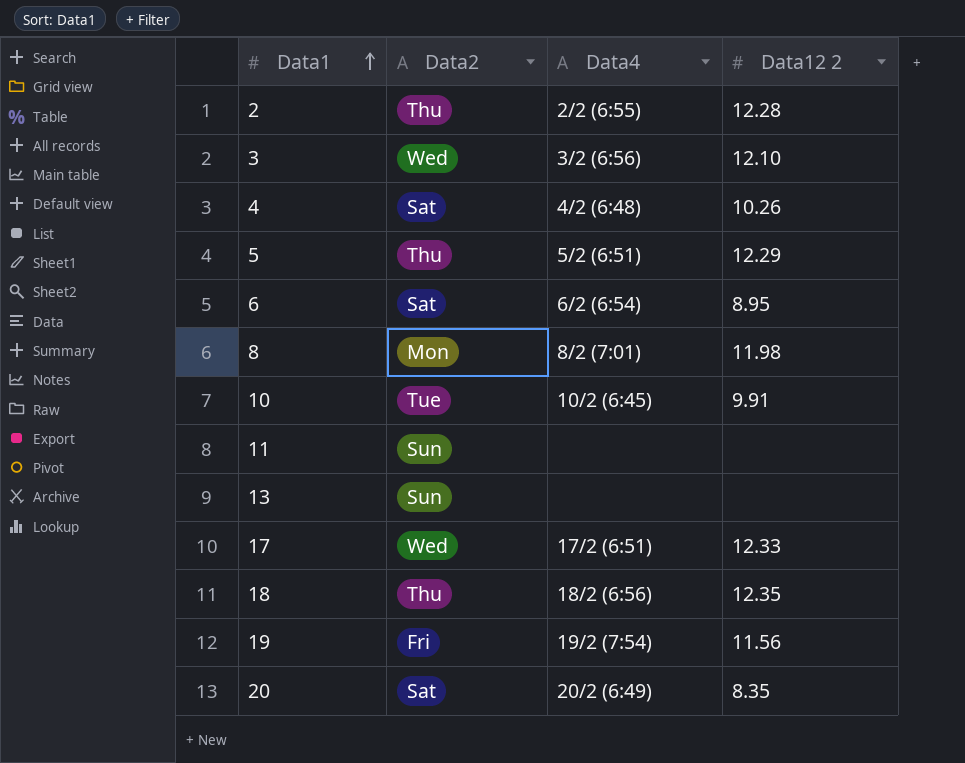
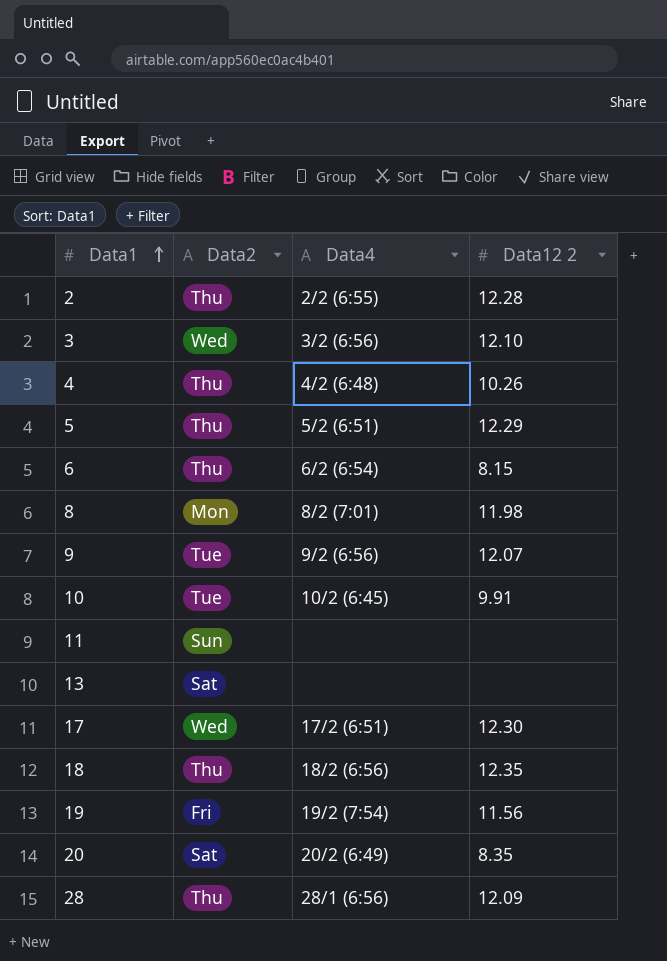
4 | Data2: Sat -> Thu
6 | Data2: Sat -> Thu
6 | Data12 2: 8.95 -> 8.15
row 9: none -> Tue | 9/2 (6:56) | 12.07
13 | Data2: Sun -> Sat
17 | Data12 2: 12.33 -> 12.30
row 28: none -> Thu | 28/1 (6:56) | 12.09

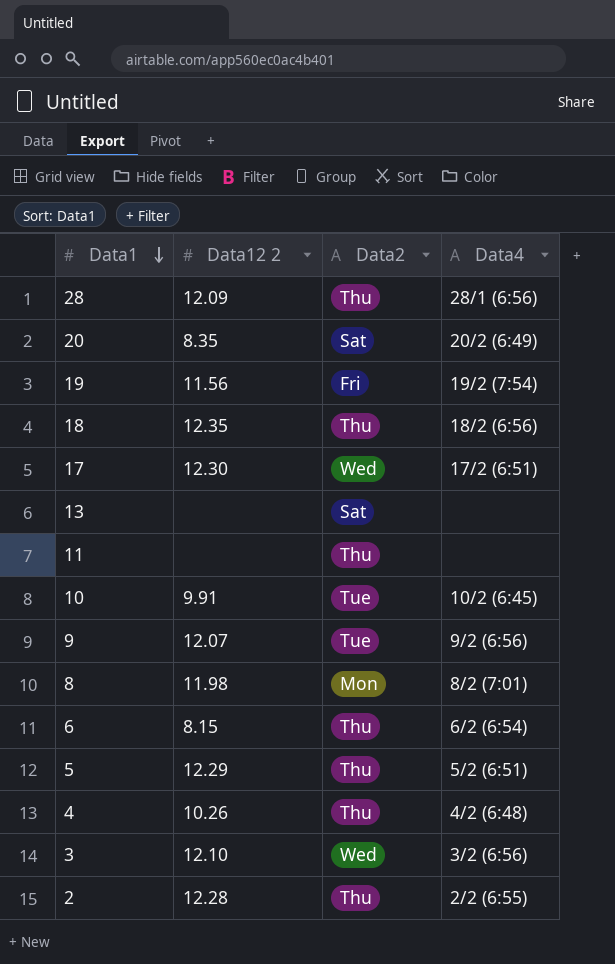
row order: Data1 ascending -> Data1 descending
column Data12 2 | position: 4 -> 2
11 | Data2: Sun -> Thu

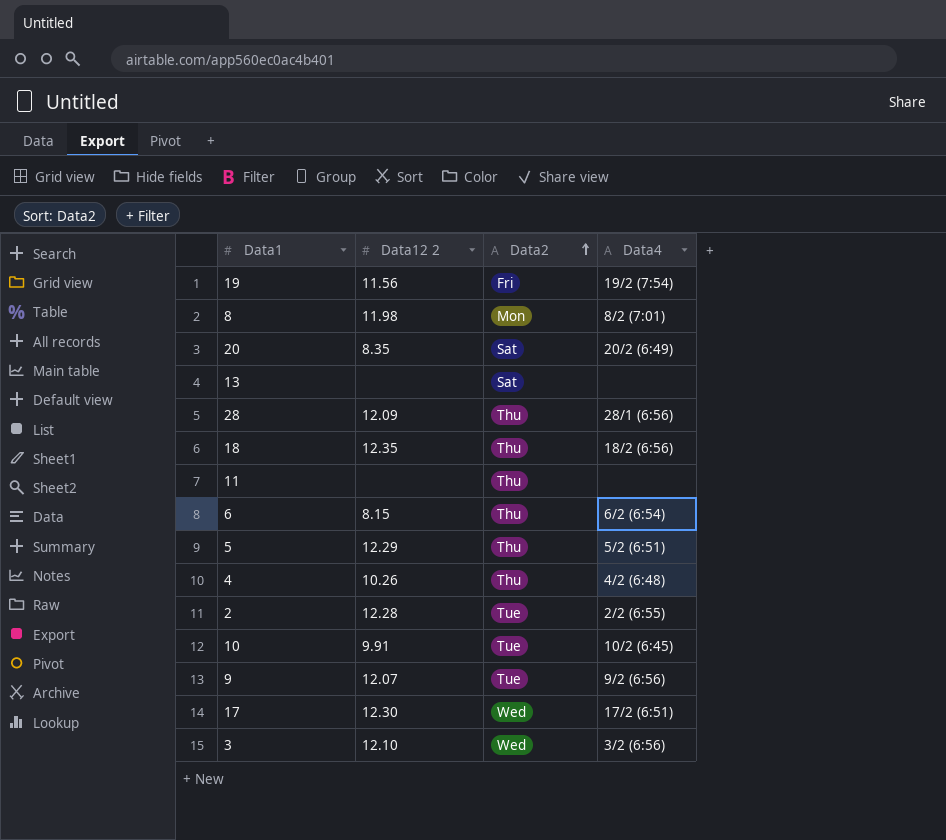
row order: Data1 descending -> Data2 ascending
2 | Data2: Thu -> Tue

